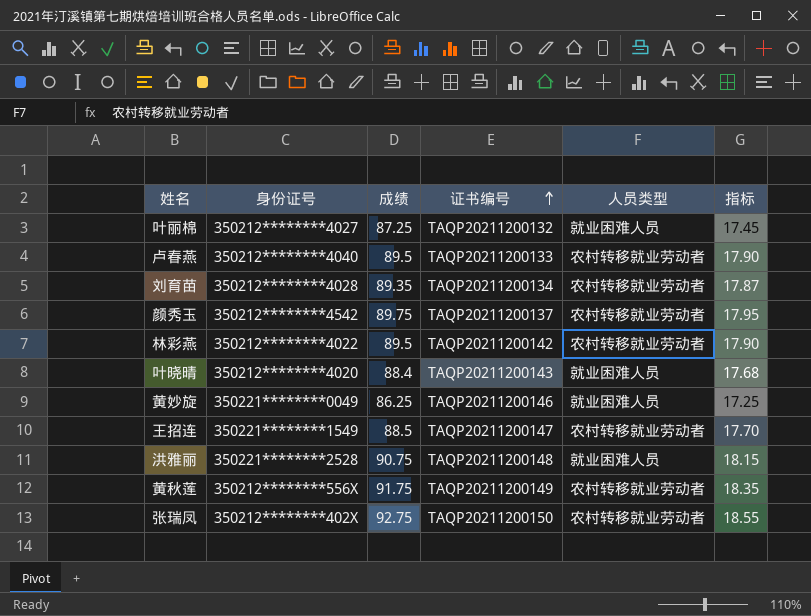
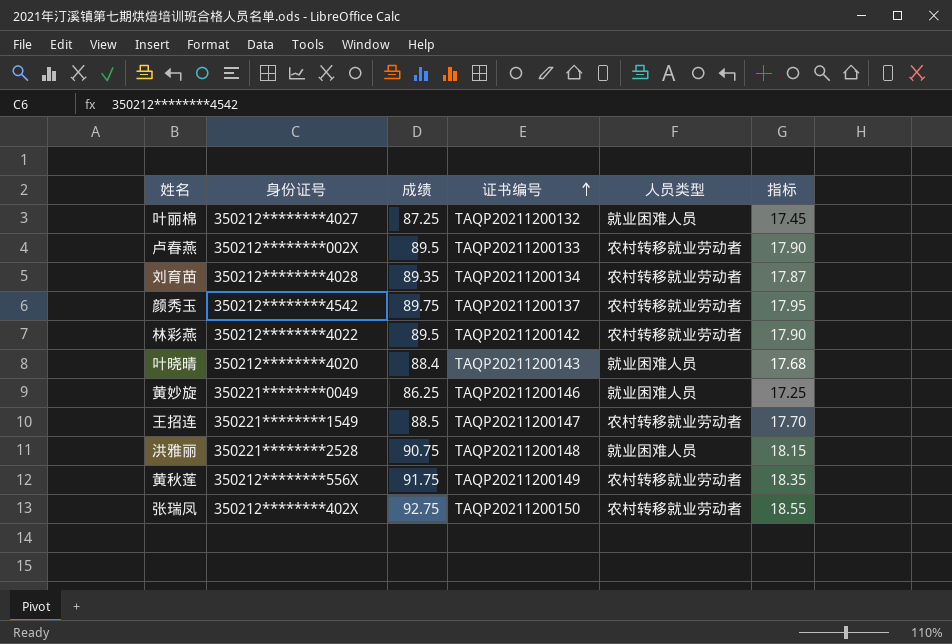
卢春燕 | 身份证号: 350212********4040 -> 350212********002X

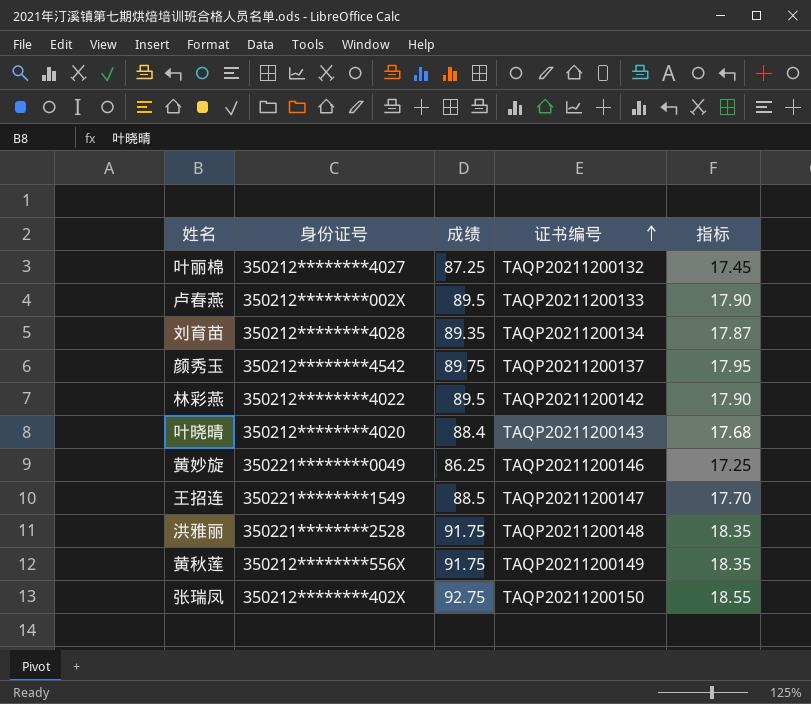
column 人员类型 | position: 5 -> none
洪雅丽 | 成绩: 90.75 -> 91.75
洪雅丽 | 指标: 18.15 -> 18.35

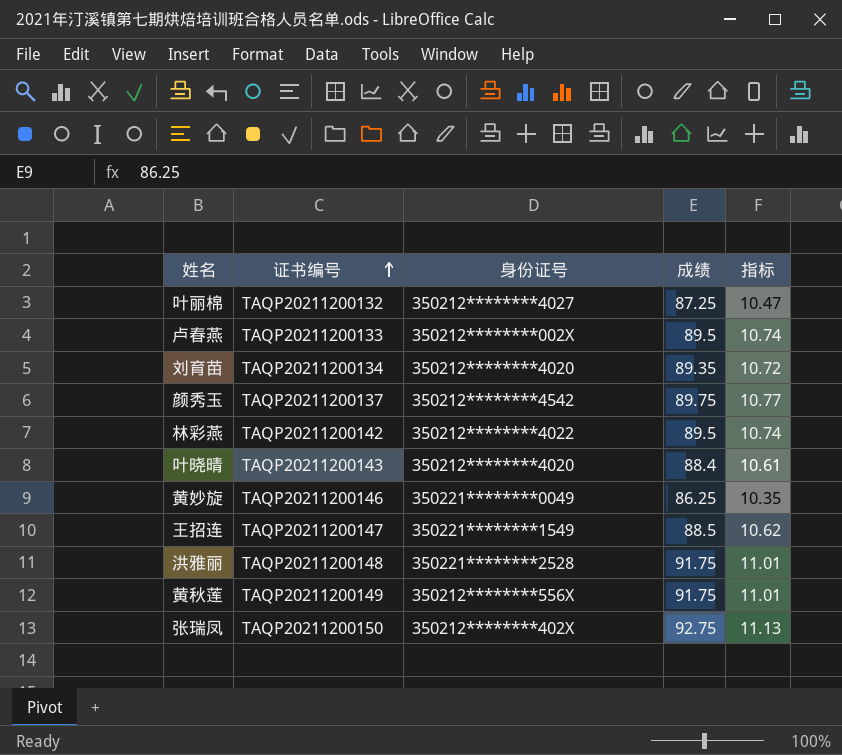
column 证书编号 | position: 4 -> 2
column 指标 | formula: [成绩] * 0.2 -> [成绩] * 0.12
刘育苗 | 身份证号: 350212********4028 -> 350212********4020

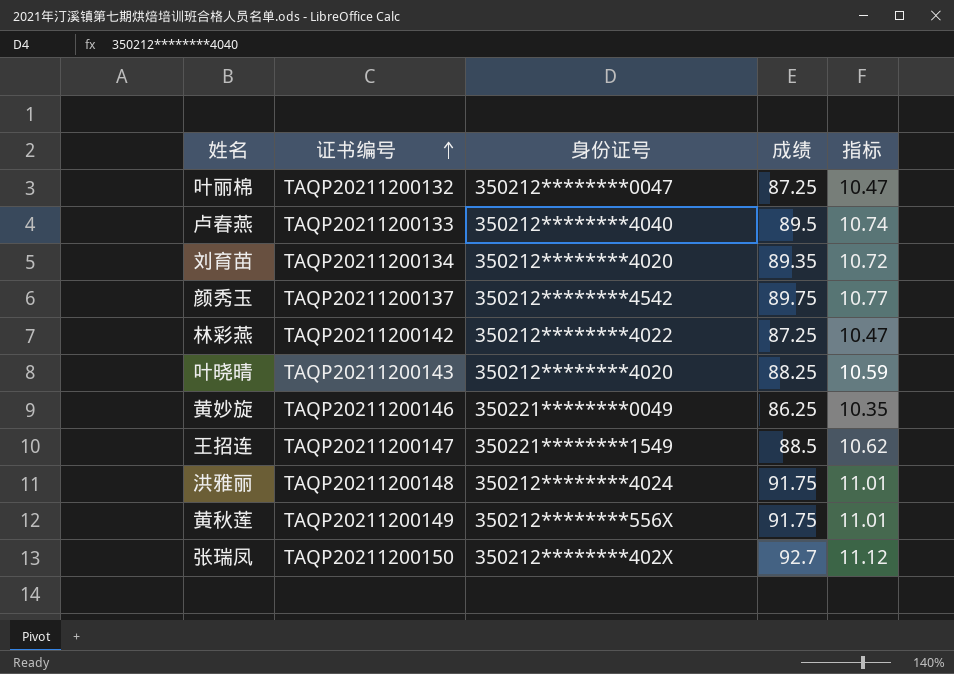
叶丽棉 | 身份证号: 350212********4027 -> 350212********0047
卢春燕 | 身份证号: 350212********002X -> 350212********4040
林彩燕 | 成绩: 89.5 -> 87.25
林彩燕 | 指标: 10.74 -> 10.47
叶晓晴 | 成绩: 88.4 -> 88.25
叶晓晴 | 指标: 10.61 -> 10.59
洪雅丽 | 身份证号: 350221********2528 -> 350212********4024
张瑞凤 | 成绩: 92.75 -> 92.7
张瑞凤 | 指标: 11.13 -> 11.12

